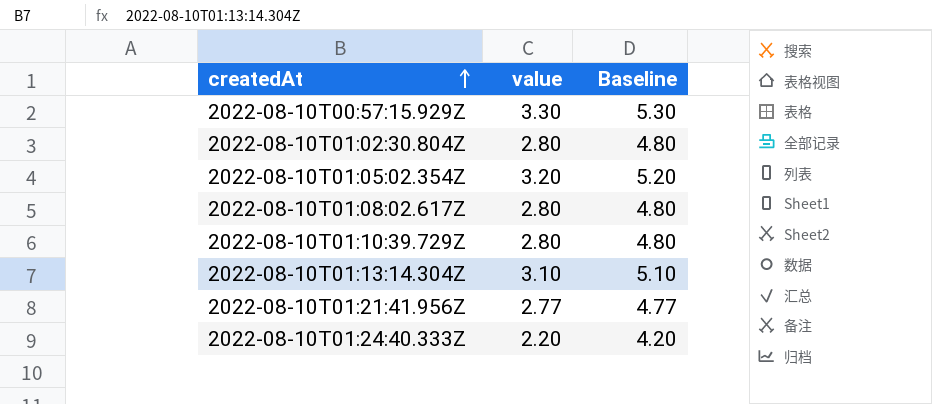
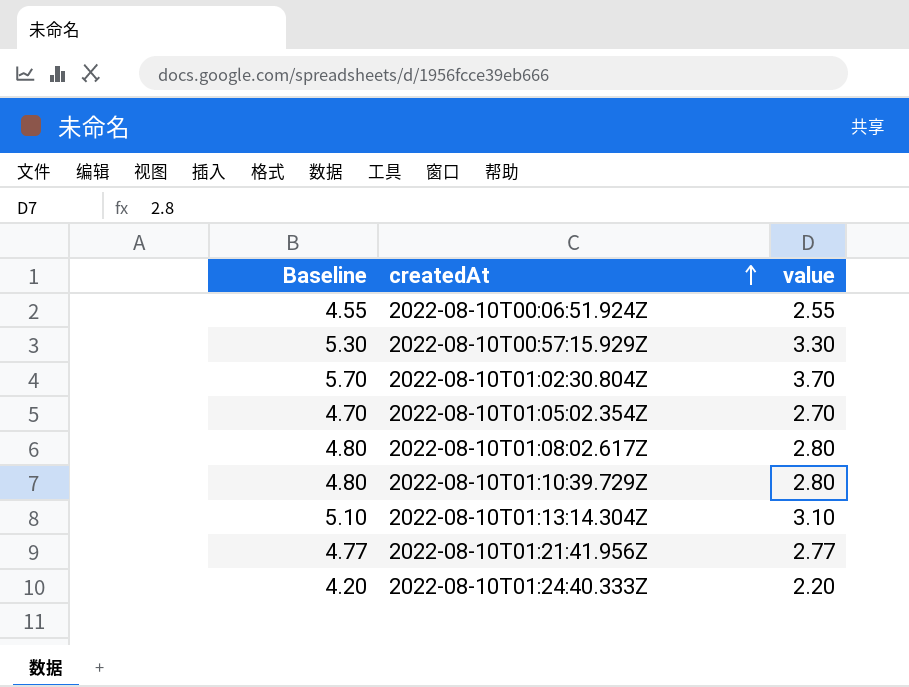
column Baseline | position: 3 -> 1
row 2022-08-10T00:06:51.924Z: none -> 4.55 | 2.55
2022-08-10T01:02:30.804Z | Baseline: 4.80 -> 5.70
2022-08-10T01:02:30.804Z | value: 2.80 -> 3.70
2022-08-10T01:05:02.354Z | Baseline: 5.20 -> 4.70
2022-08-10T01:05:02.354Z | value: 3.20 -> 2.70

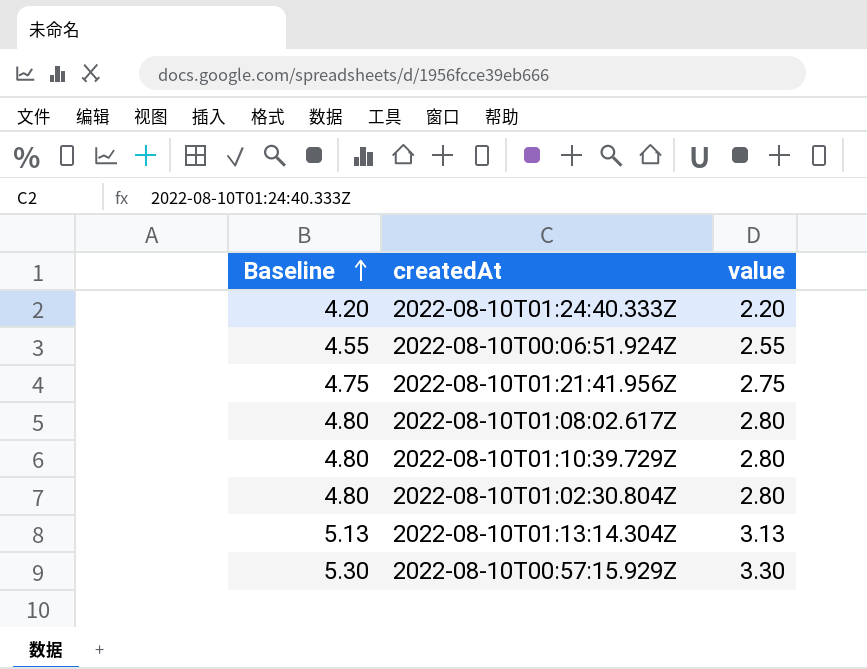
row order: createdAt ascending -> Baseline ascending
row 2022-08-10T01:05:02.354Z: 4.70 | 2.70 -> none
2022-08-10T01:21:41.956Z | Baseline: 4.77 -> 4.75
2022-08-10T01:21:41.956Z | value: 2.77 -> 2.75
2022-08-10T01:02:30.804Z | Baseline: 5.70 -> 4.80
2022-08-10T01:02:30.804Z | value: 3.70 -> 2.80
2022-08-10T01:13:14.304Z | Baseline: 5.10 -> 5.13
2022-08-10T01:13:14.304Z | value: 3.10 -> 3.13

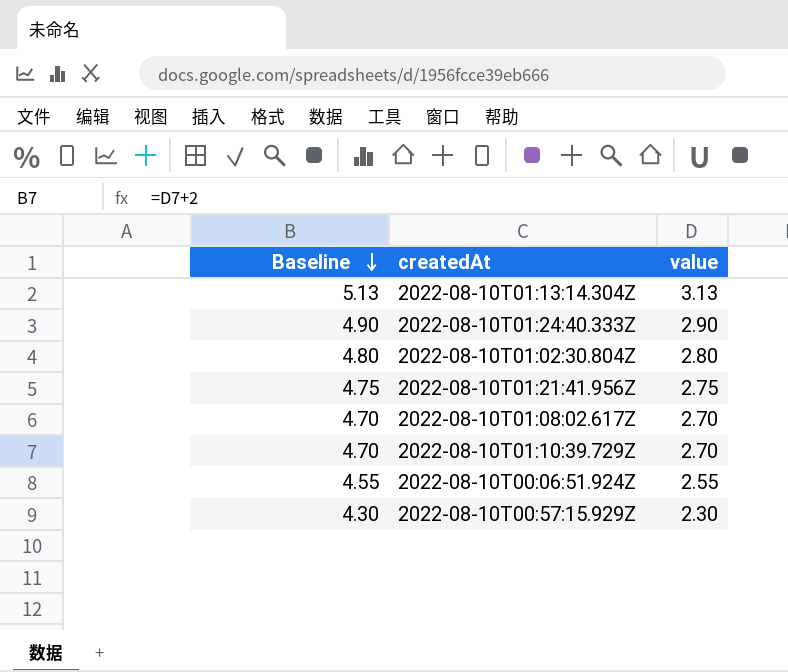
row order: Baseline ascending -> Baseline descending
2022-08-10T01:24:40.333Z | Baseline: 4.20 -> 4.90
2022-08-10T01:24:40.333Z | value: 2.20 -> 2.90
2022-08-10T01:08:02.617Z | Baseline: 4.80 -> 4.70
2022-08-10T01:08:02.617Z | value: 2.80 -> 2.70
2022-08-10T01:10:39.729Z | Baseline: 4.80 -> 4.70
2022-08-10T01:10:39.729Z | value: 2.80 -> 2.70
2022-08-10T00:57:15.929Z | Baseline: 5.30 -> 4.30
2022-08-10T00:57:15.929Z | value: 3.30 -> 2.30

